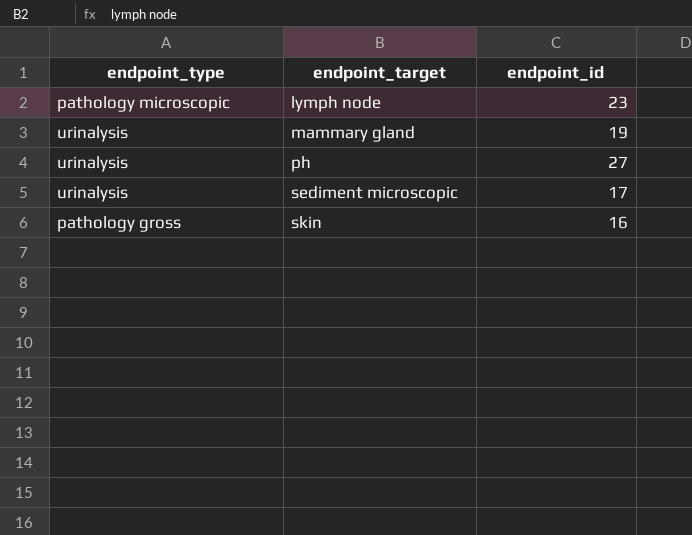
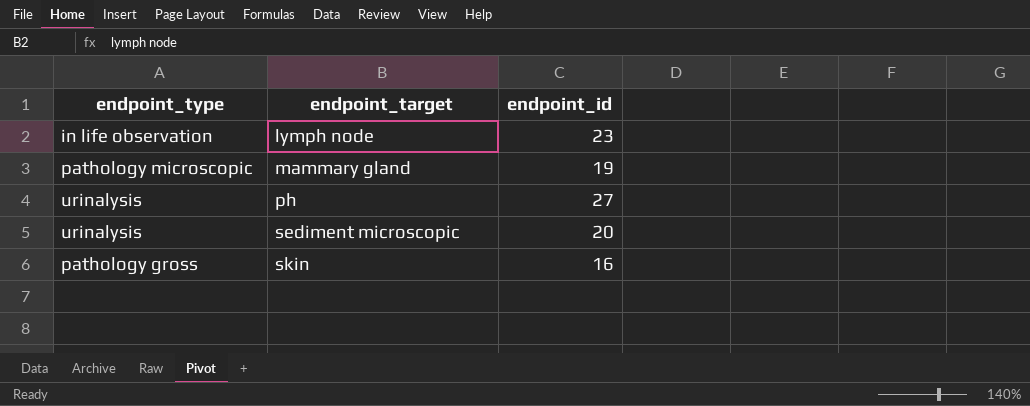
lymph node | endpoint_type: pathology microscopic -> in life observation
mammary gland | endpoint_type: urinalysis -> pathology microscopic
sediment microscopic | endpoint_id: 17 -> 20

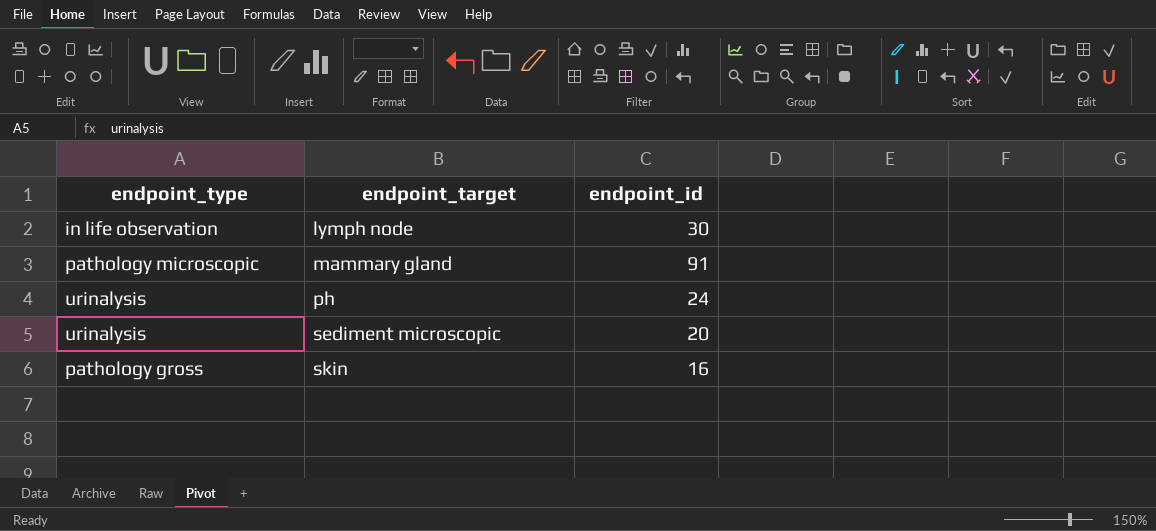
lymph node | endpoint_id: 23 -> 30
mammary gland | endpoint_id: 19 -> 91
ph | endpoint_id: 27 -> 24

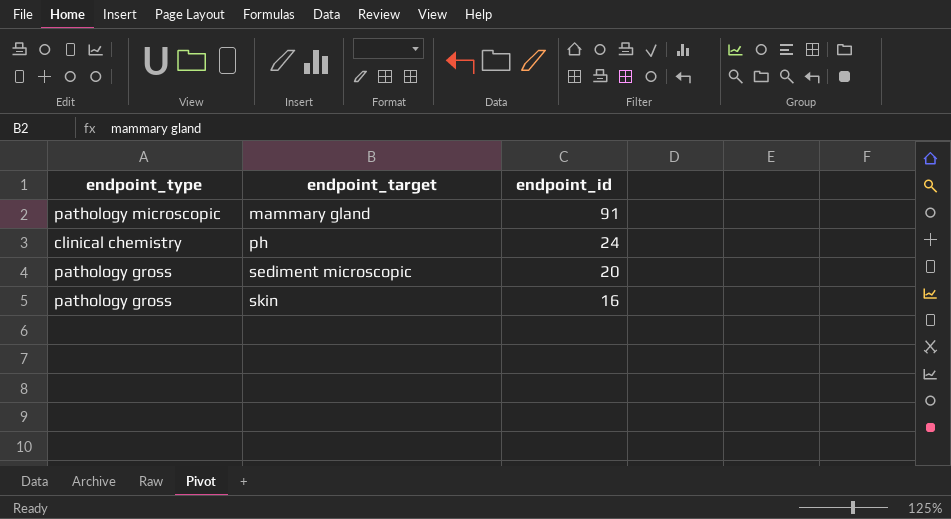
row lymph node: in life observation | 30 -> none
ph | endpoint_type: urinalysis -> clinical chemistry
sediment microscopic | endpoint_type: urinalysis -> pathology gross

